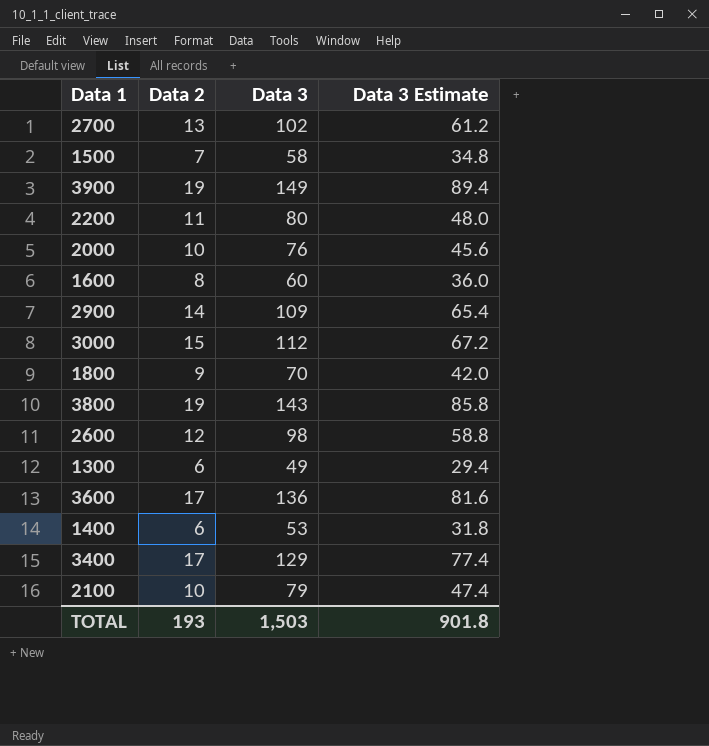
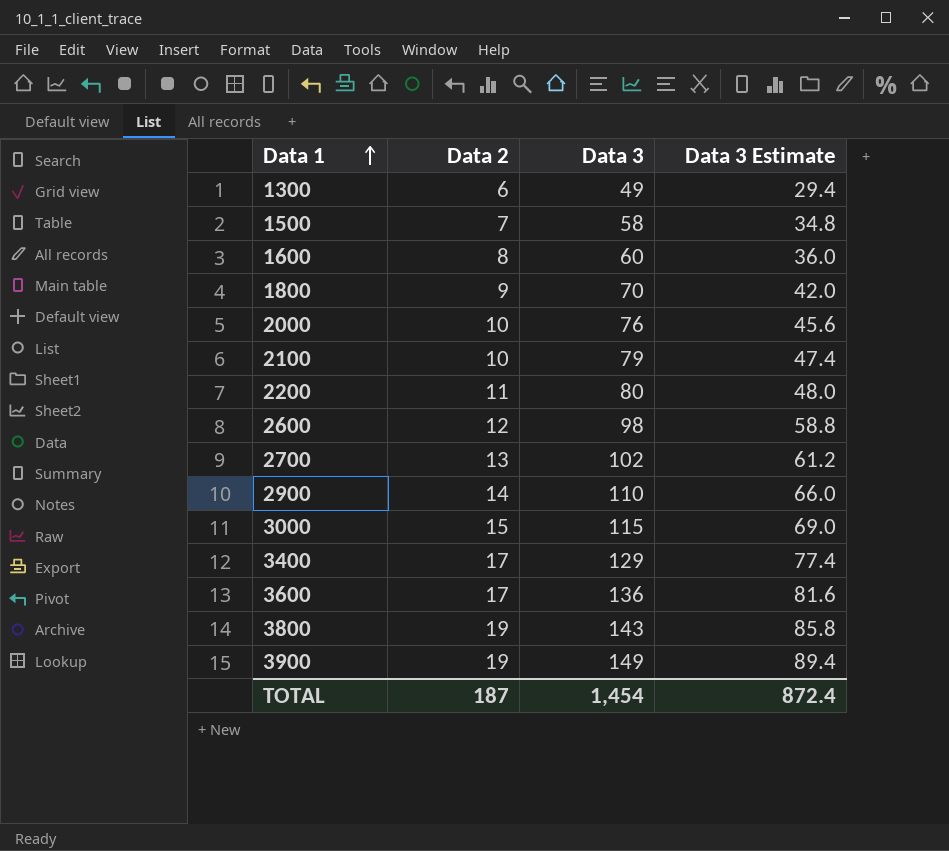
row order: none -> Data 1 ascending
row 1400: 6 | 53 | 31.8 -> none
2900 | Data 3: 109 -> 110
2900 | Data 3 Estimate: 65.4 -> 66.0
3000 | Data 3: 112 -> 115
3000 | Data 3 Estimate: 67.2 -> 69.0
TOTAL | Data 2: 193 -> 187
TOTAL | Data 3: 1,503 -> 1,454
TOTAL | Data 3 Estimate: 901.8 -> 872.4

